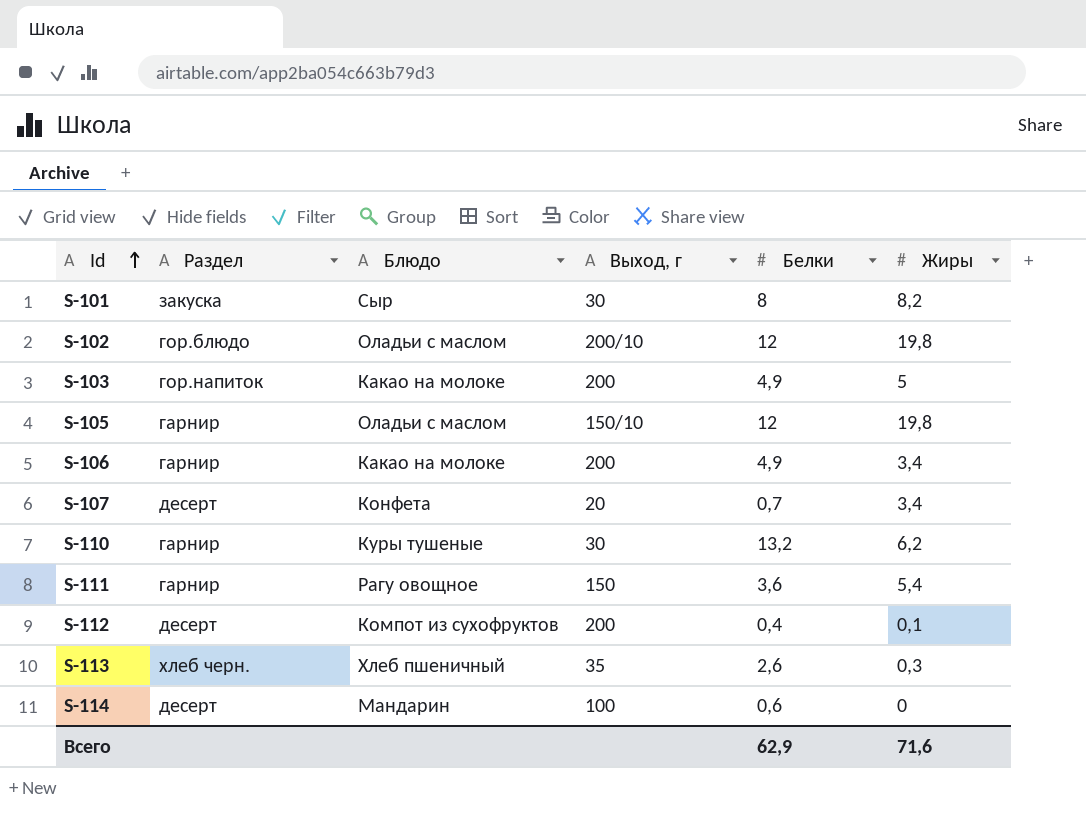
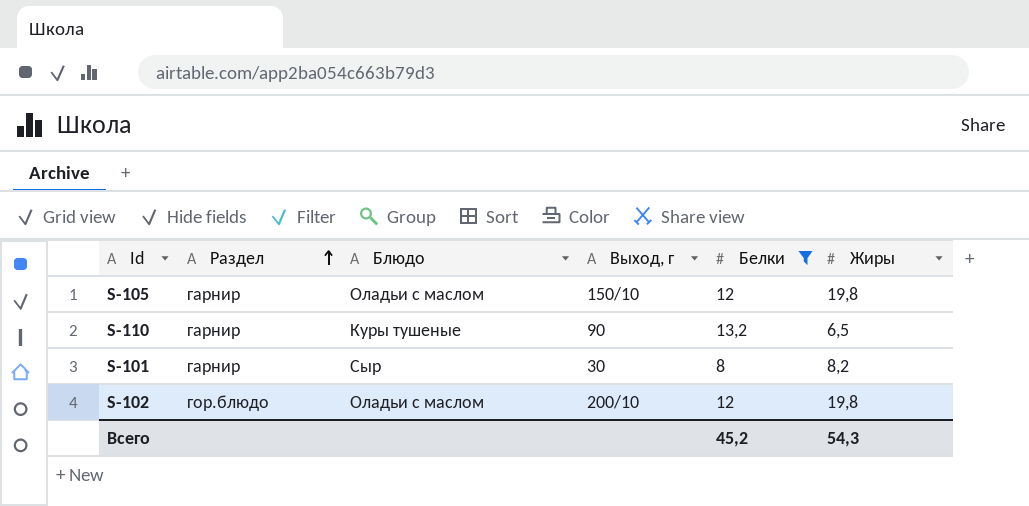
filter: none -> Белки >= 8
row order: Id ascending -> Раздел ascending
S-110 | Выход, г: 30 -> 90
S-110 | Жиры: 6,2 -> 6,5
S-101 | Раздел: закуска -> гарнир
Всего | Белки: 62,9 -> 45,2
Всего | Жиры: 71,6 -> 54,3

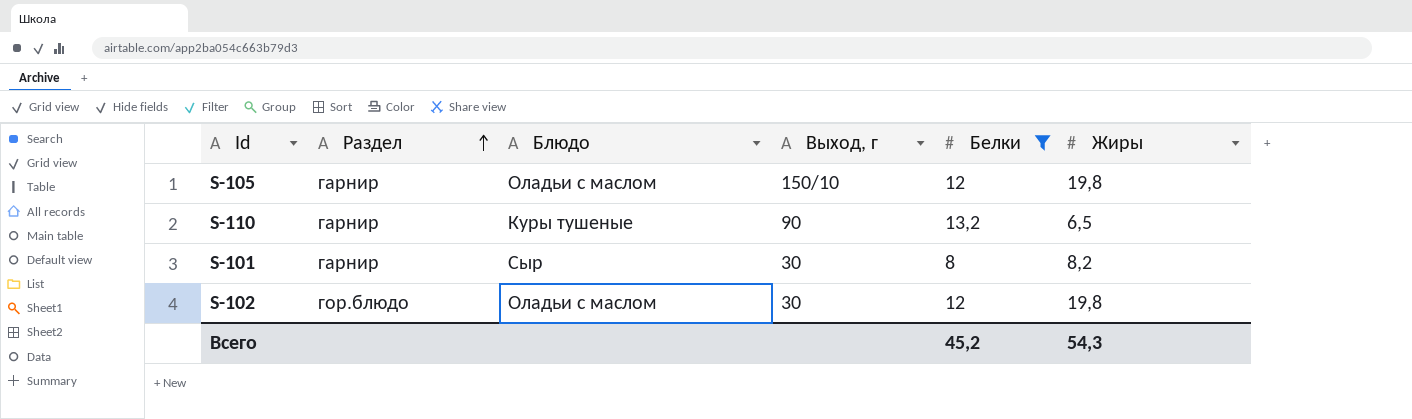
S-102 | Выход, г: 200/10 -> 30

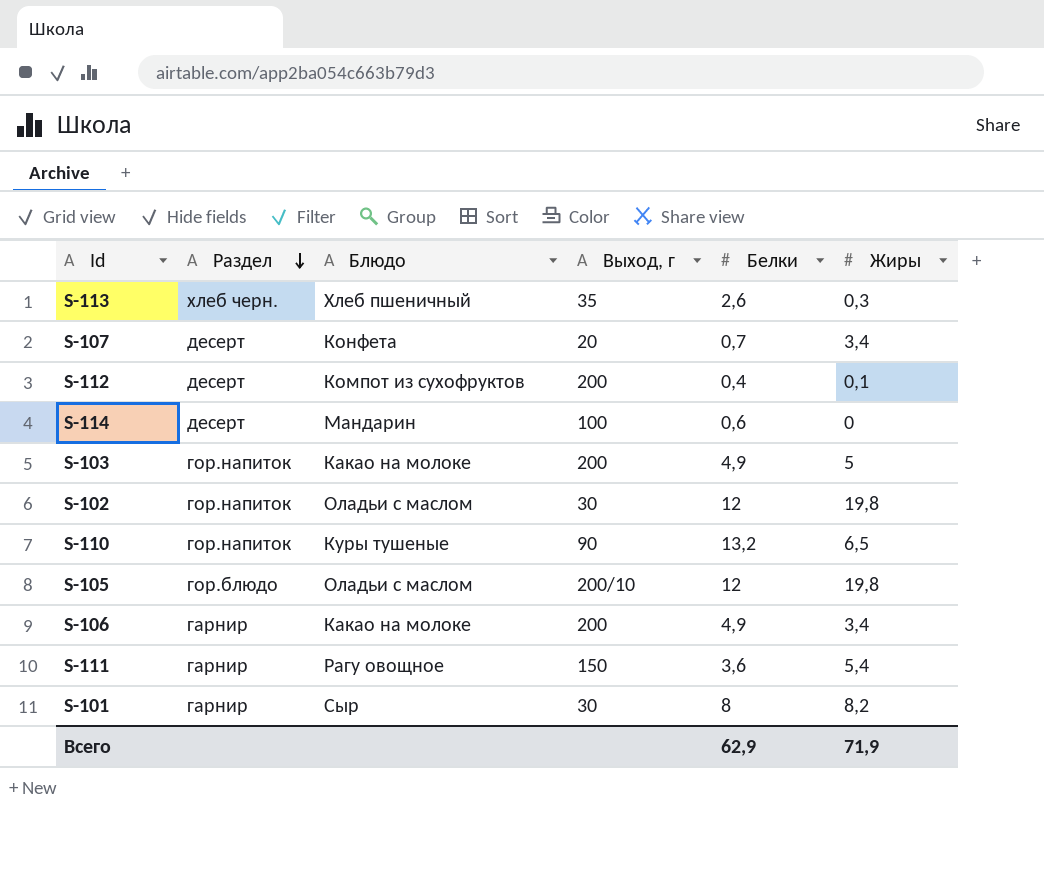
filter: Белки >= 8 -> none
row order: Раздел ascending -> Раздел descending
S-102 | Раздел: гор.блюдо -> гор.напиток
S-110 | Раздел: гарнир -> гор.напиток
S-105 | Раздел: гарнир -> гор.блюдо
S-105 | Выход, г: 150/10 -> 200/10
Всего | Белки: 45,2 -> 62,9
Всего | Жиры: 54,3 -> 71,9

